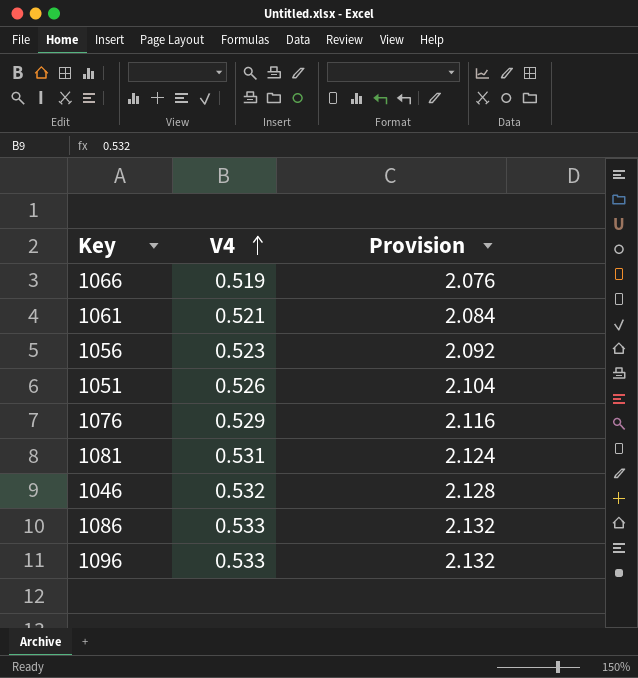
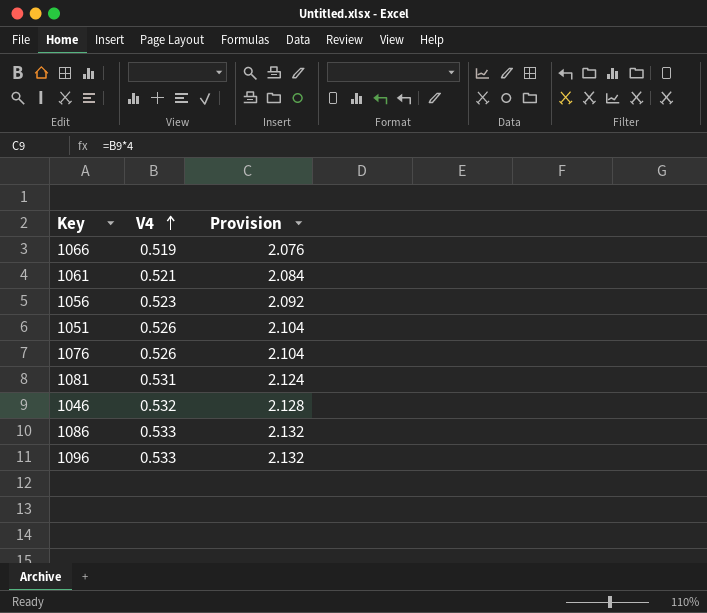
1076 | V4: 0.529 -> 0.526
1076 | Provision: 2.116 -> 2.104

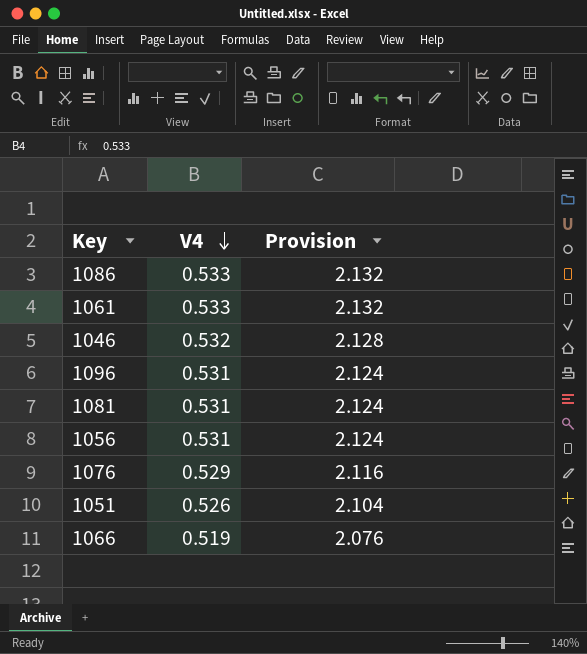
row order: V4 ascending -> V4 descending
1061 | V4: 0.521 -> 0.533
1061 | Provision: 2.084 -> 2.132
1096 | V4: 0.533 -> 0.531
1096 | Provision: 2.132 -> 2.124
1056 | V4: 0.523 -> 0.531
1056 | Provision: 2.092 -> 2.124
1076 | V4: 0.526 -> 0.529
1076 | Provision: 2.104 -> 2.116

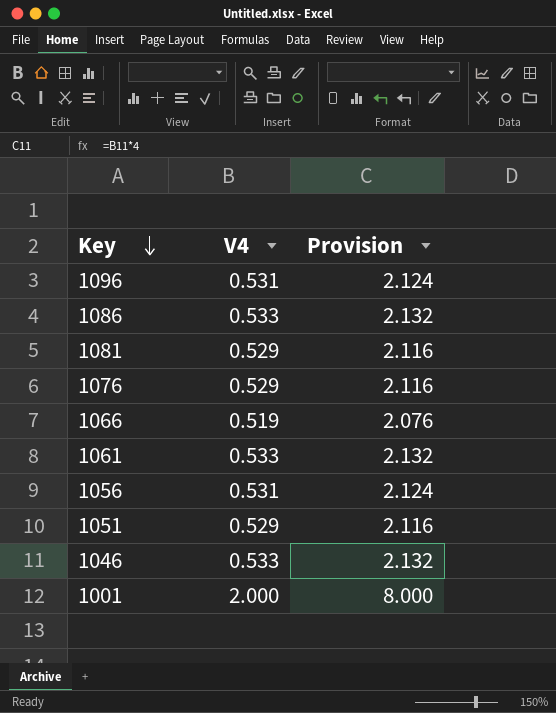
row order: V4 descending -> Key descending
1081 | V4: 0.531 -> 0.529
1081 | Provision: 2.124 -> 2.116
1051 | V4: 0.526 -> 0.529
1051 | Provision: 2.104 -> 2.116
1046 | V4: 0.532 -> 0.533
1046 | Provision: 2.128 -> 2.132
row 1001: none -> 2.000 | 8.000

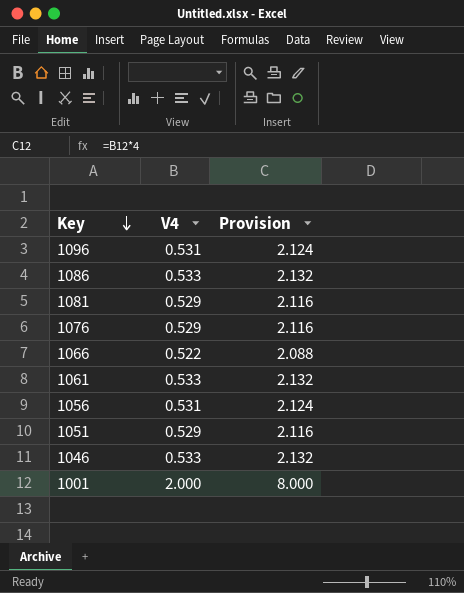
1066 | V4: 0.519 -> 0.522
1066 | Provision: 2.076 -> 2.088

